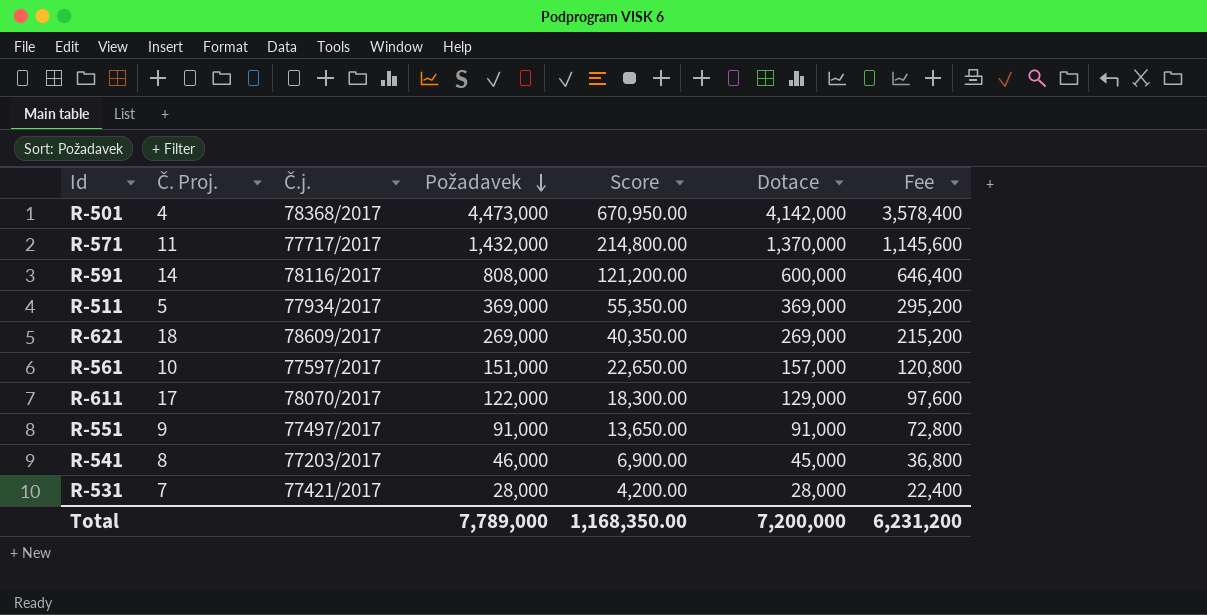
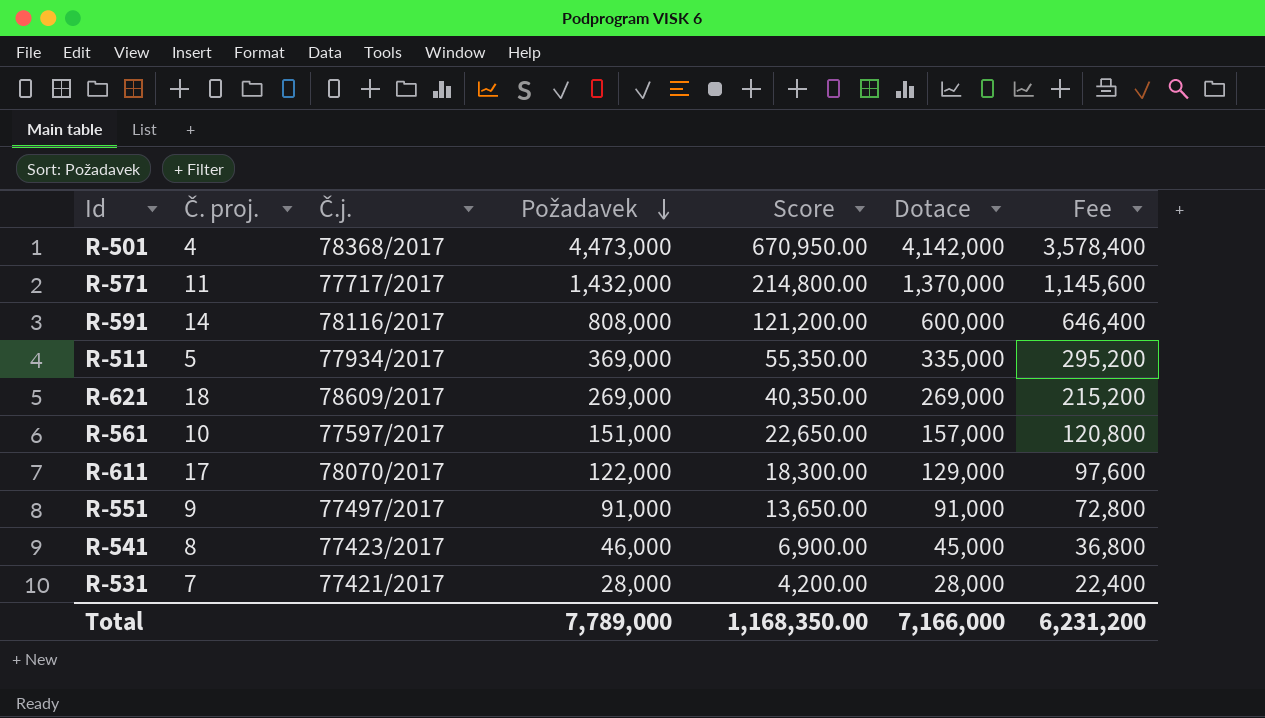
column name: Č. Proj. -> Č. proj.
R-511 | Dotace: 369,000 -> 335,000
R-541 | Č.j.: 77203/2017 -> 77423/2017
Total | Dotace: 7,200,000 -> 7,166,000

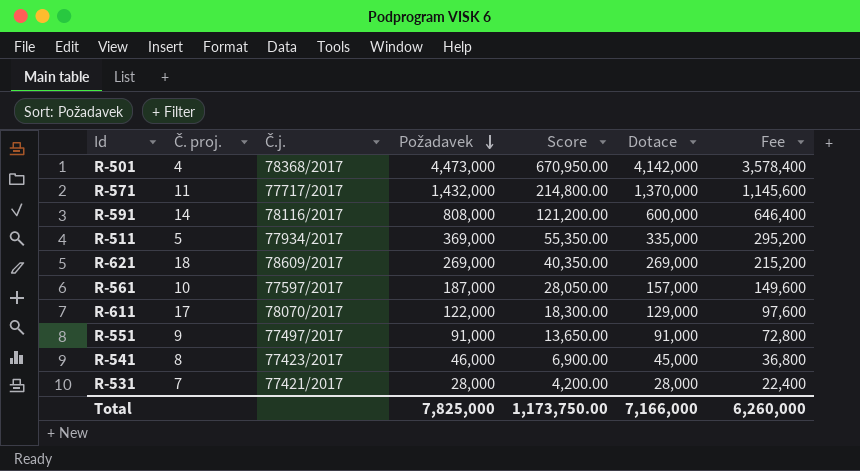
R-561 | Požadavek: 151,000 -> 187,000
R-561 | Score: 22,650.00 -> 28,050.00
R-561 | Fee: 120,800 -> 149,600
Total | Požadavek: 7,789,000 -> 7,825,000
Total | Score: 1,168,350.00 -> 1,173,750.00
Total | Fee: 6,231,200 -> 6,260,000

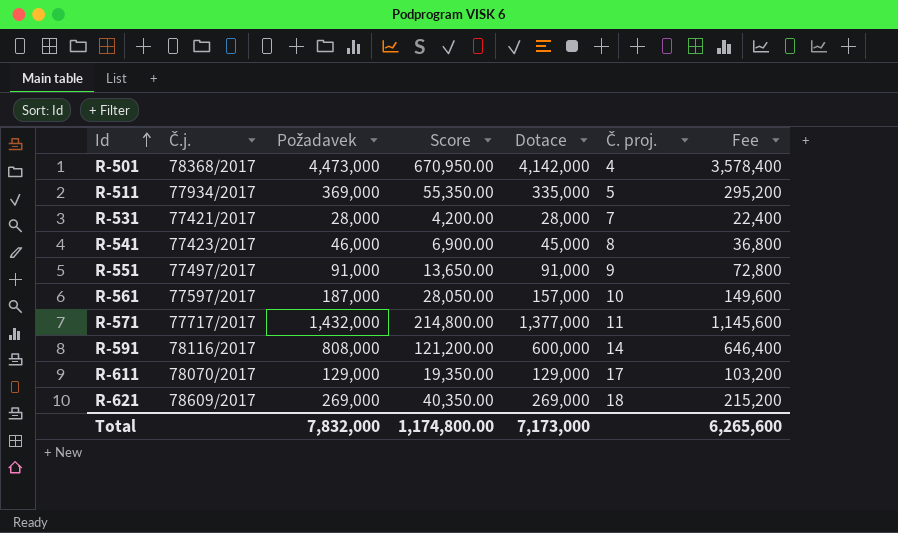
row order: Požadavek descending -> Id ascending
column Č. proj. | position: 2 -> 6
R-571 | Dotace: 1,370,000 -> 1,377,000
R-611 | Požadavek: 122,000 -> 129,000
R-611 | Score: 18,300.00 -> 19,350.00
R-611 | Fee: 97,600 -> 103,200
Total | Požadavek: 7,825,000 -> 7,832,000
Total | Score: 1,173,750.00 -> 1,174,800.00
Total | Dotace: 7,166,000 -> 7,173,000
Total | Fee: 6,260,000 -> 6,265,600

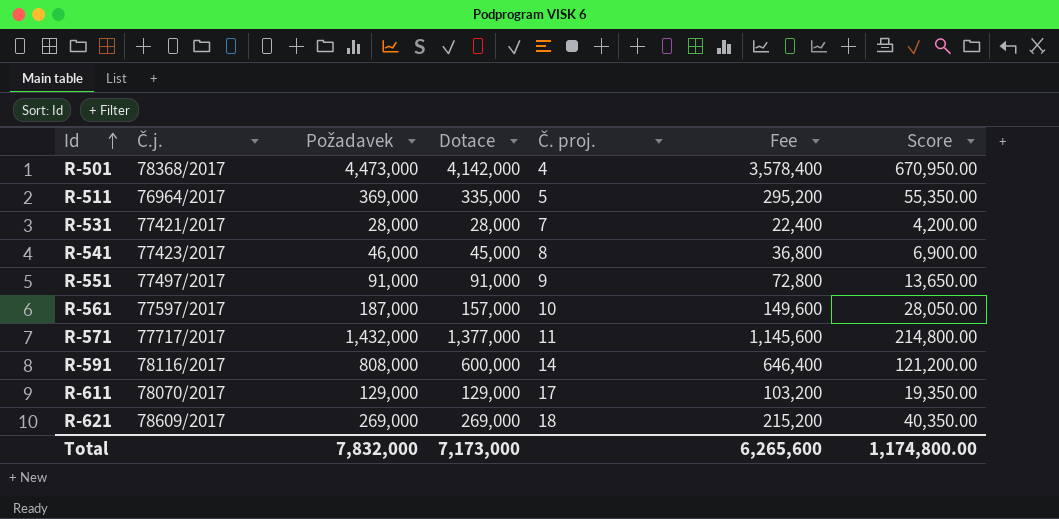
column Score | position: 4 -> 7
R-511 | Č.j.: 77934/2017 -> 76964/2017

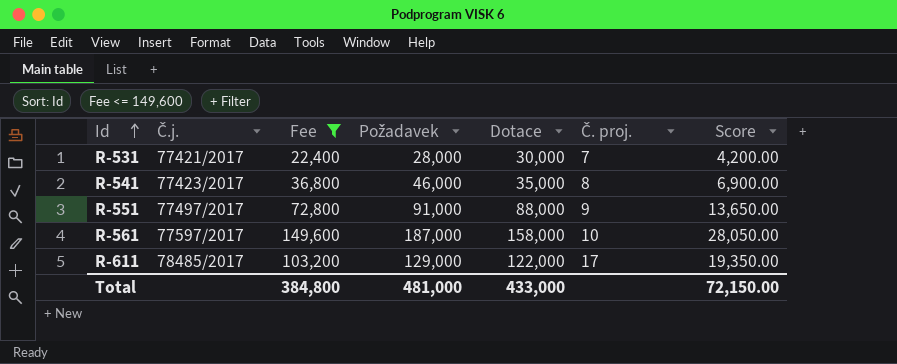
filter: none -> Fee <= 149,600
column Fee | position: 6 -> 3
R-531 | Dotace: 28,000 -> 30,000
R-541 | Dotace: 45,000 -> 35,000
R-551 | Dotace: 91,000 -> 88,000
R-561 | Dotace: 157,000 -> 158,000
R-611 | Č.j.: 78070/2017 -> 78485/2017
R-611 | Dotace: 129,000 -> 122,000
Total | Fee: 6,265,600 -> 384,800
Total | Požadavek: 7,832,000 -> 481,000
Total | Dotace: 7,173,000 -> 433,000
Total | Score: 1,174,800.00 -> 72,150.00

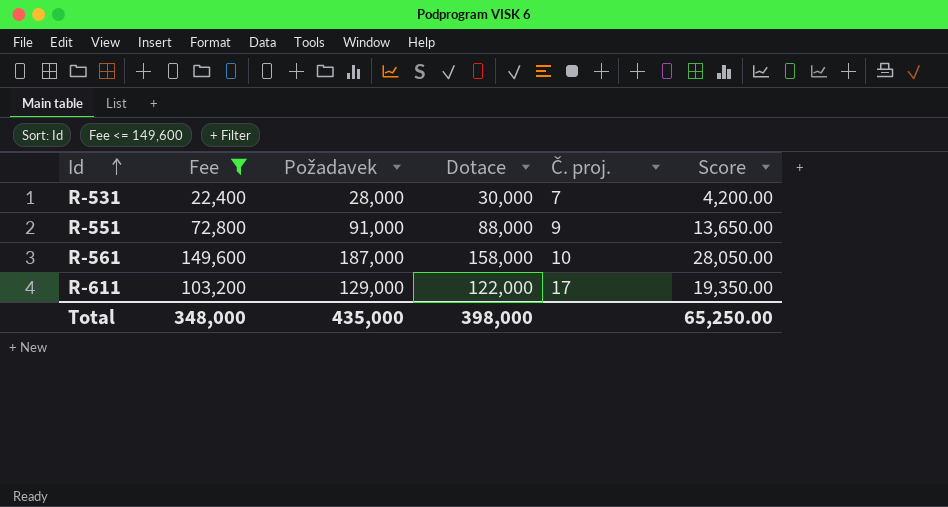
column Č.j. | position: 2 -> none
row R-541: 77423/2017 | 36,800 | 46,000 | 35,000 | 8 | 6,900.00 -> none
Total | Fee: 384,800 -> 348,000
Total | Požadavek: 481,000 -> 435,000
Total | Dotace: 433,000 -> 398,000
Total | Score: 72,150.00 -> 65,250.00

